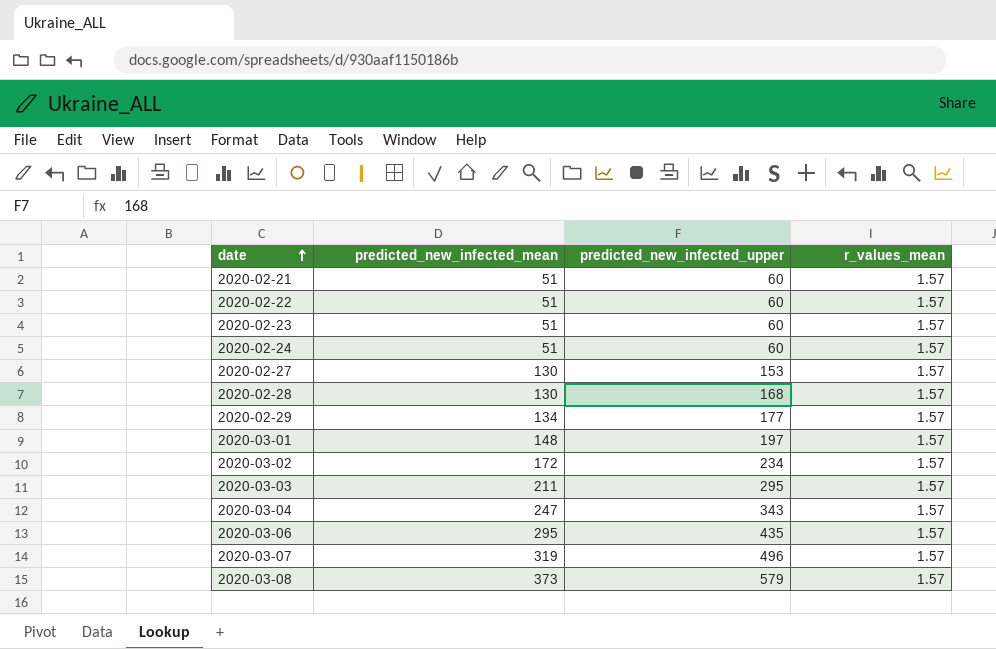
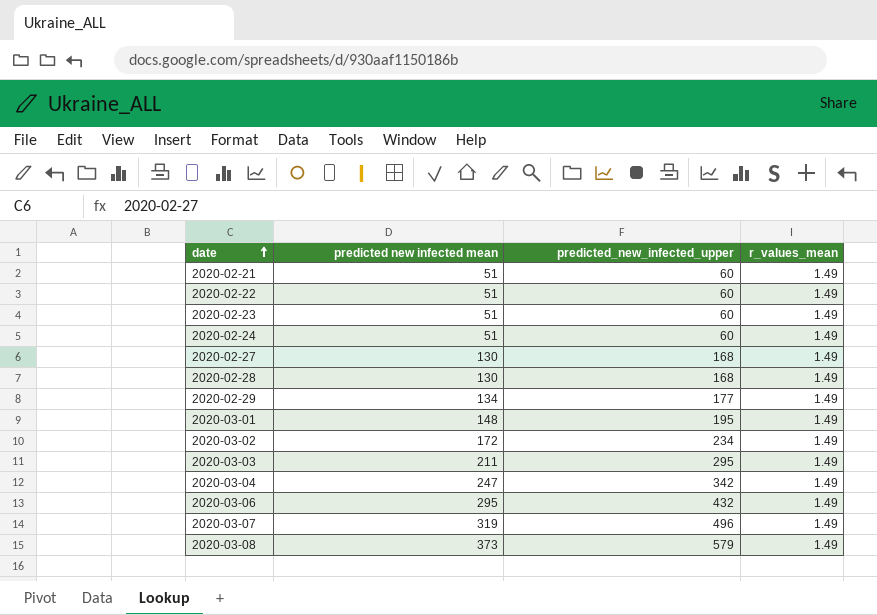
column name: predicted_new_infected_mean -> predicted new infected mean
2020-02-21 | r_values_mean: 1.57 -> 1.49
2020-02-22 | r_values_mean: 1.57 -> 1.49
2020-02-23 | r_values_mean: 1.57 -> 1.49
2020-02-24 | r_values_mean: 1.57 -> 1.49
2020-02-27 | predicted_new_infected_upper: 153 -> 168
2020-02-27 | r_values_mean: 1.57 -> 1.49
2020-02-28 | r_values_mean: 1.57 -> 1.49
2020-02-29 | r_values_mean: 1.57 -> 1.49
2020-03-01 | predicted_new_infected_upper: 197 -> 195
2020-03-01 | r_values_mean: 1.57 -> 1.49
2020-03-02 | r_values_mean: 1.57 -> 1.49
2020-03-03 | r_values_mean: 1.57 -> 1.49
2020-03-04 | predicted_new_infected_upper: 343 -> 342
2020-03-04 | r_values_mean: 1.57 -> 1.49
2020-03-06 | predicted_new_infected_upper: 435 -> 432
2020-03-06 | r_values_mean: 1.57 -> 1.49
2020-03-07 | r_values_mean: 1.57 -> 1.49
2020-03-08 | r_values_mean: 1.57 -> 1.49

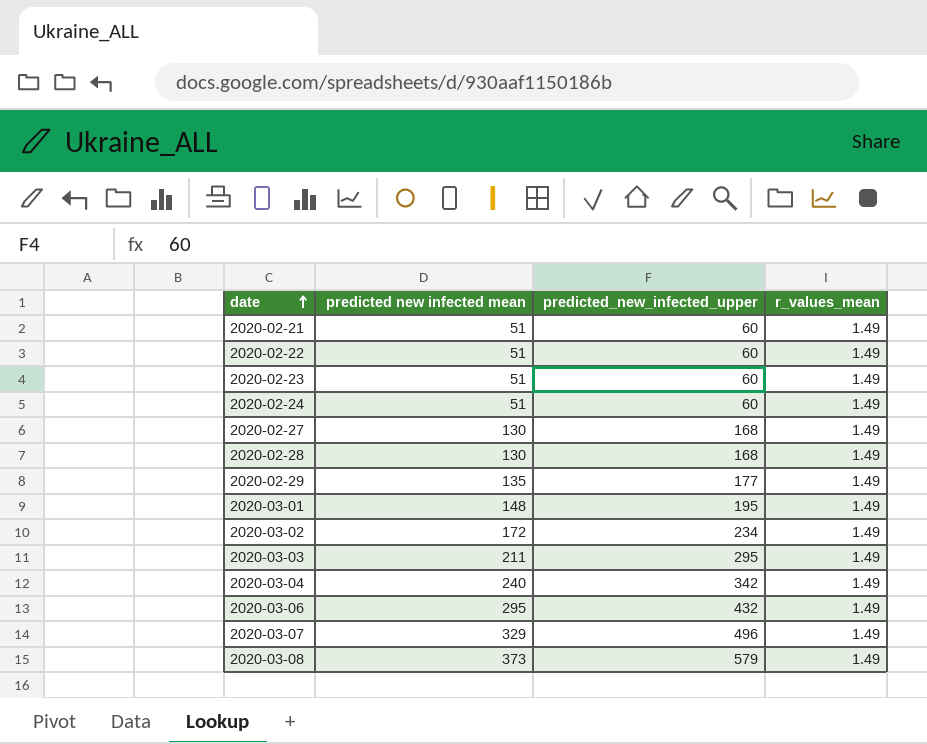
2020-02-29 | predicted new infected mean: 134 -> 135
2020-03-04 | predicted new infected mean: 247 -> 240
2020-03-07 | predicted new infected mean: 319 -> 329

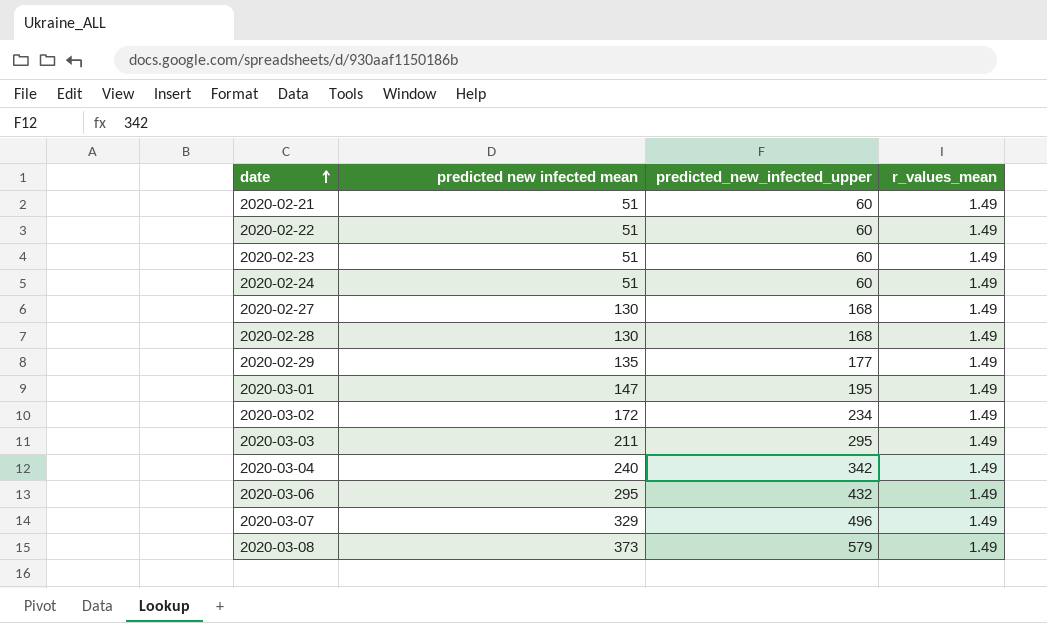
2020-03-01 | predicted new infected mean: 148 -> 147

